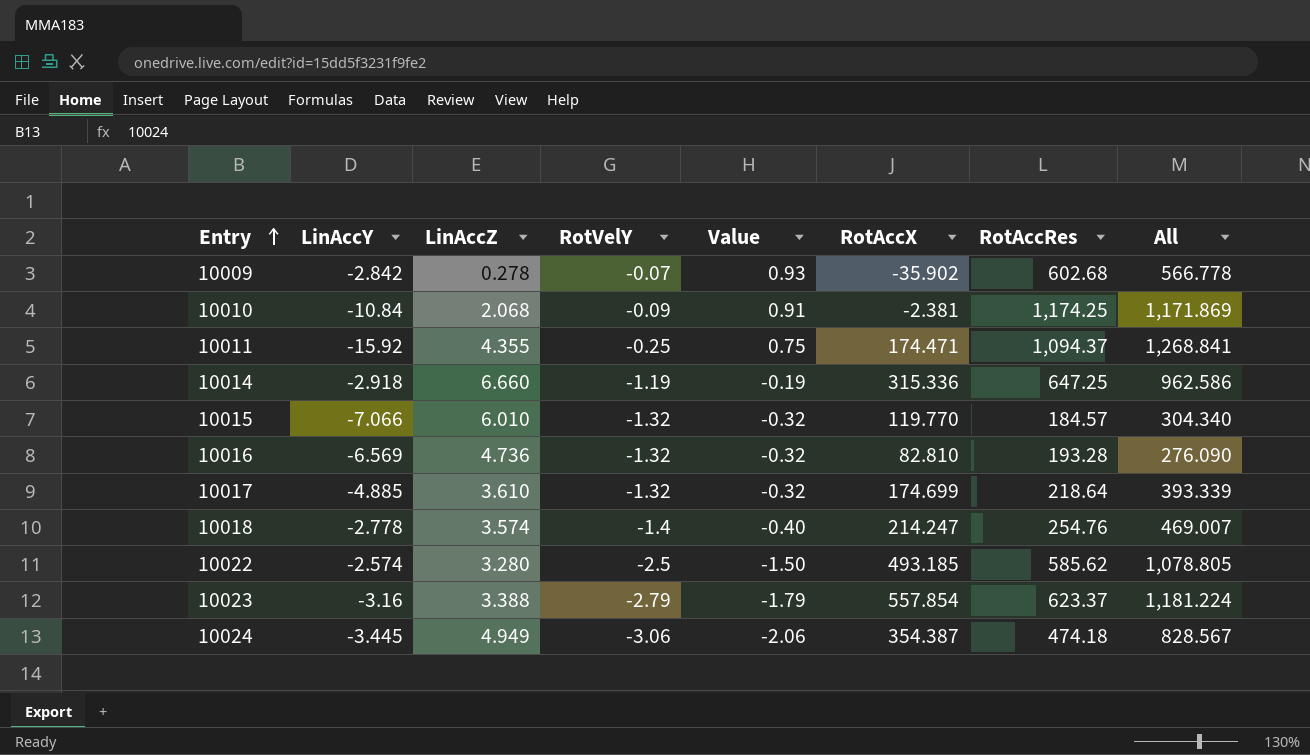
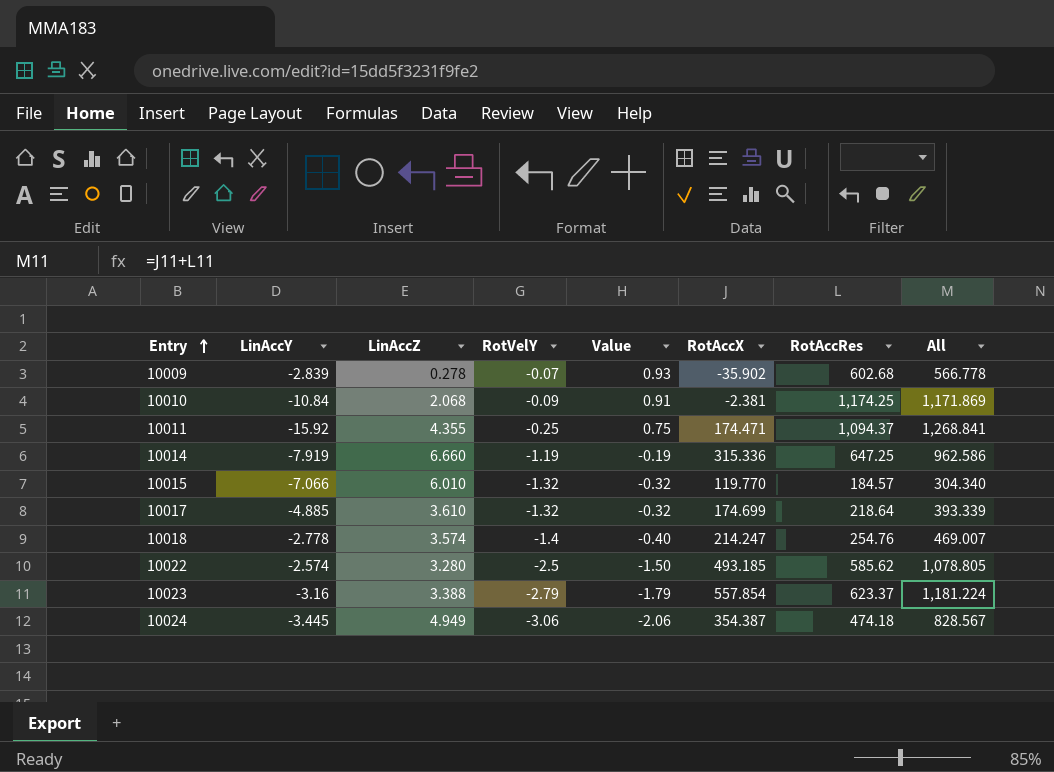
row 10016: -6.569 | 4.736 | -1.32 | -0.32 | 82.810 | 193.28 | 276.090 -> none
10009 | LinAccY: -2.842 -> -2.839
10014 | LinAccY: -2.918 -> -7.919

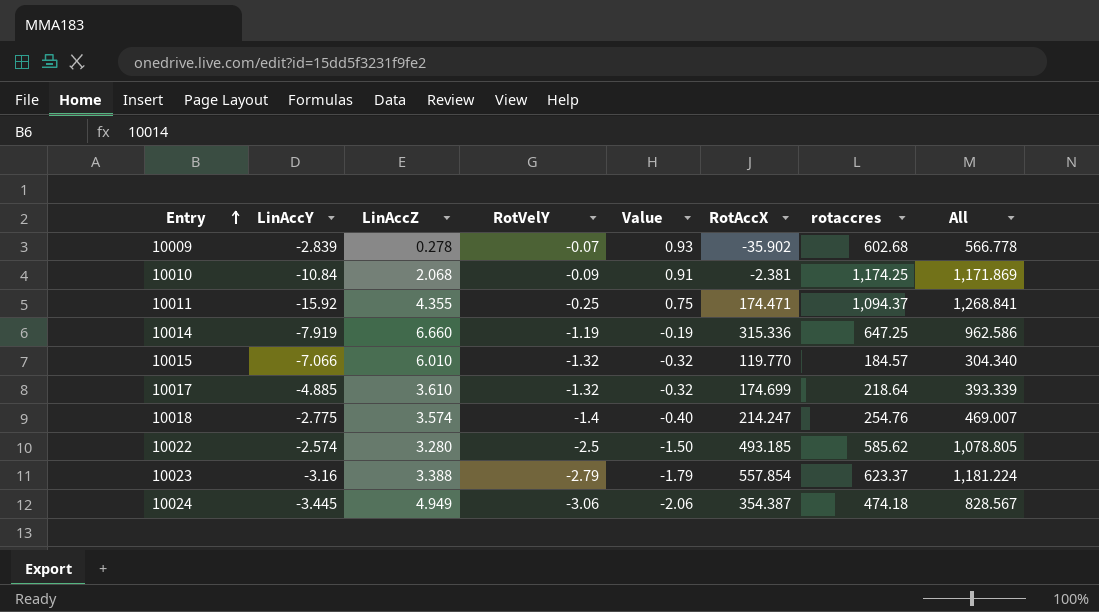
column name: RotAccRes -> rotaccres
10018 | LinAccY: -2.778 -> -2.775

